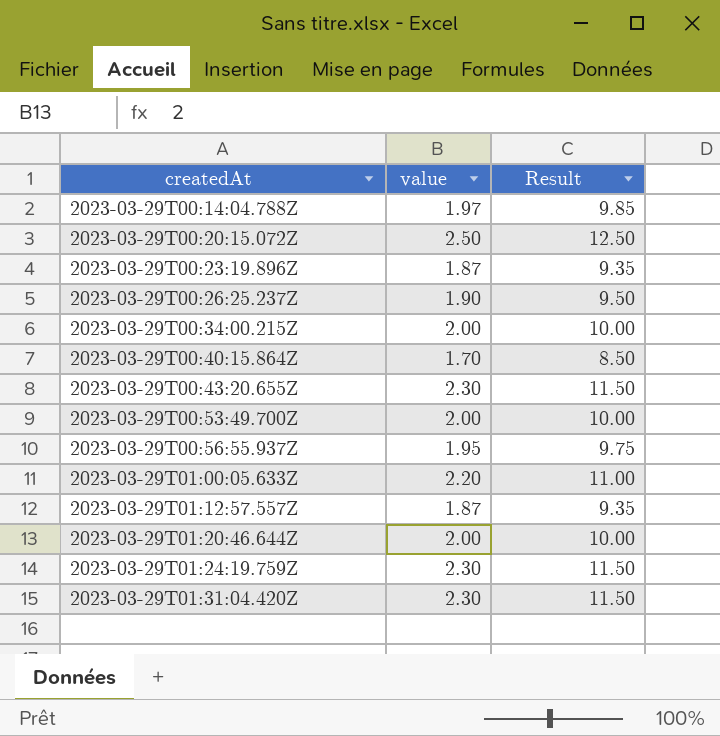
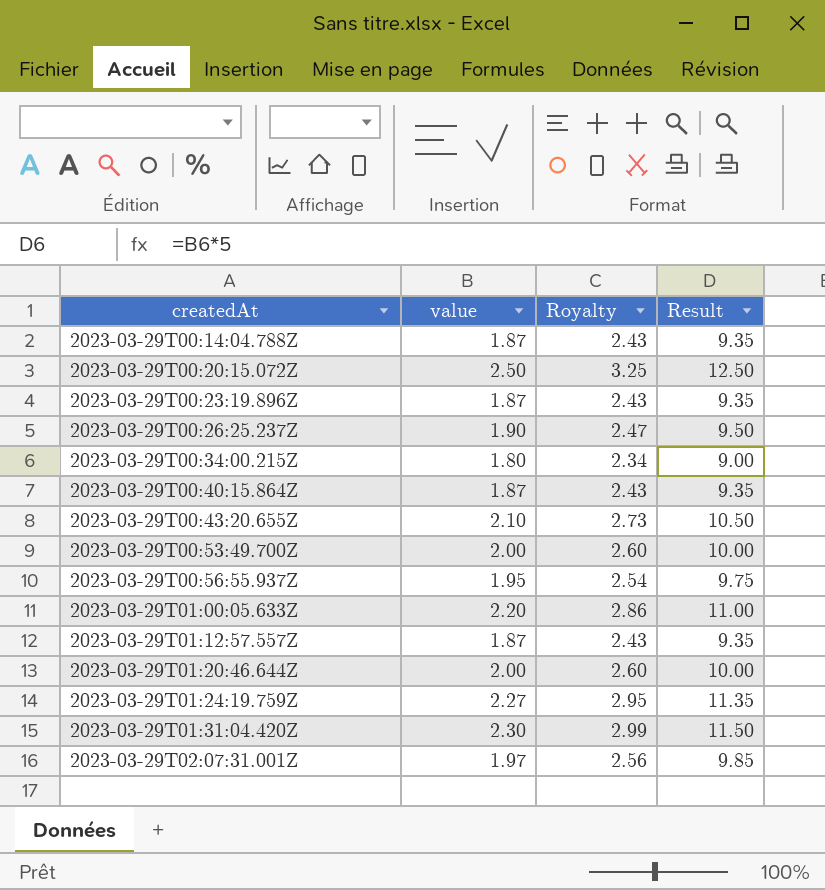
column Royalty | formula: none -> [value] * 1.3
2023-03-29T00:14:04.788Z | value: 1.97 -> 1.87
2023-03-29T00:14:04.788Z | Result: 9.85 -> 9.35
2023-03-29T00:34:00.215Z | value: 2.00 -> 1.80
2023-03-29T00:34:00.215Z | Result: 10.00 -> 9.00
2023-03-29T00:40:15.864Z | value: 1.70 -> 1.87
2023-03-29T00:40:15.864Z | Result: 8.50 -> 9.35
2023-03-29T00:43:20.655Z | value: 2.30 -> 2.10
2023-03-29T00:43:20.655Z | Result: 11.50 -> 10.50
2023-03-29T01:24:19.759Z | value: 2.30 -> 2.27
2023-03-29T01:24:19.759Z | Result: 11.50 -> 11.35
row 2023-03-29T02:07:31.001Z: none -> 1.97 | 2.56 | 9.85

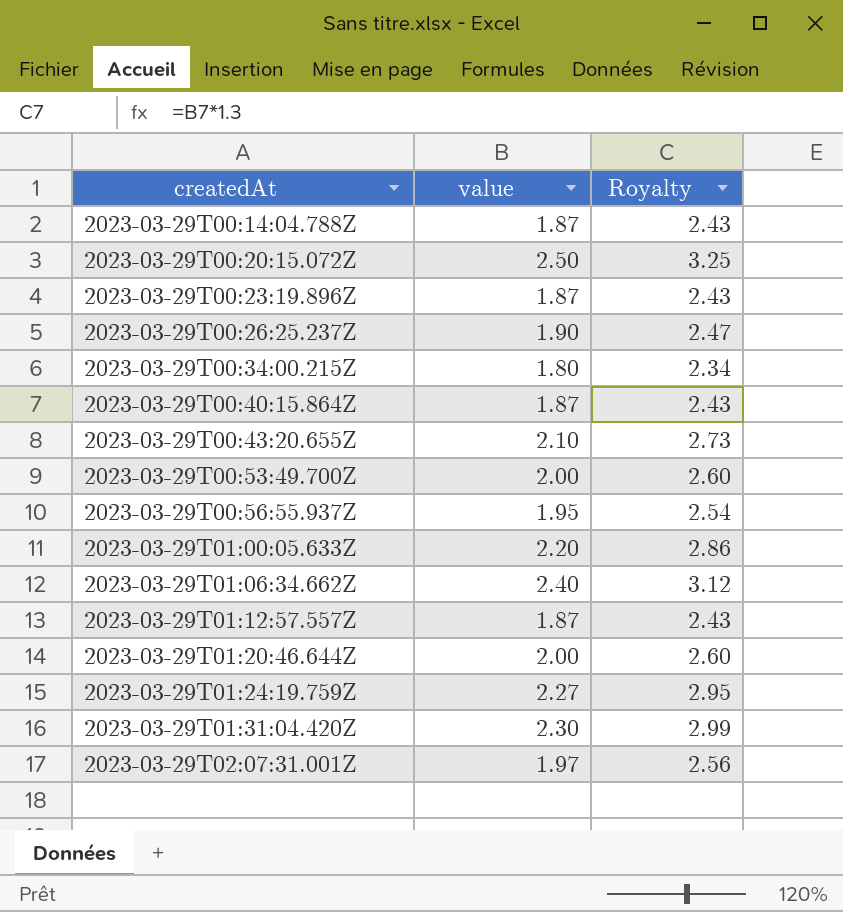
column Result | formula: [value] * 5 -> none
row 2023-03-29T01:06:34.662Z: none -> 2.40 | 3.12

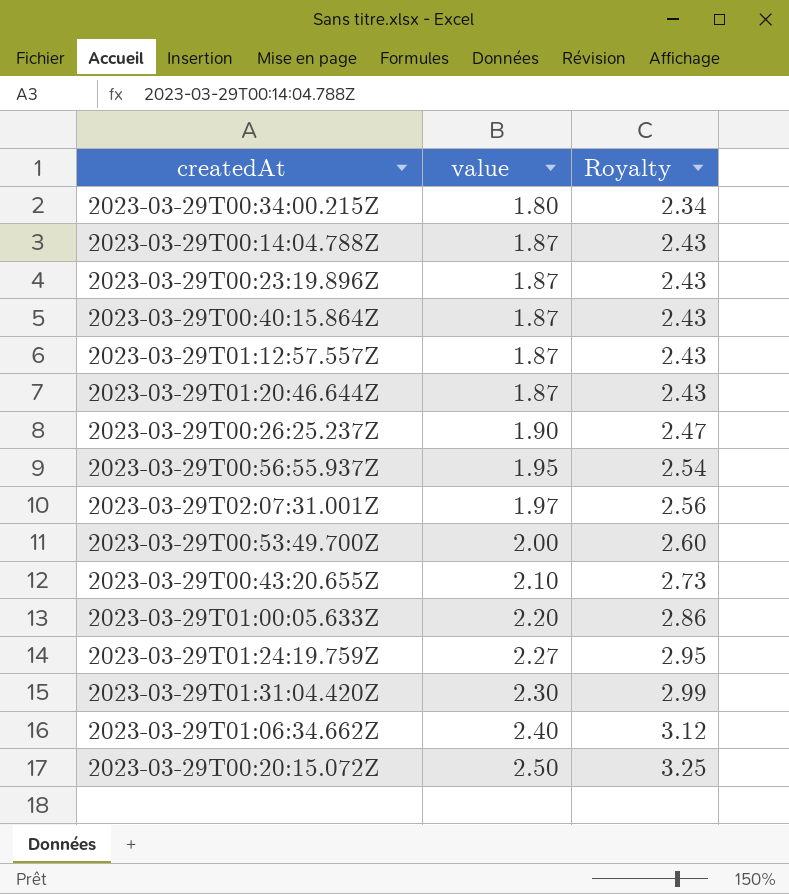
row order: createdAt ascending -> value ascending
2023-03-29T01:20:46.644Z | value: 2.00 -> 1.87
2023-03-29T01:20:46.644Z | Royalty: 2.60 -> 2.43

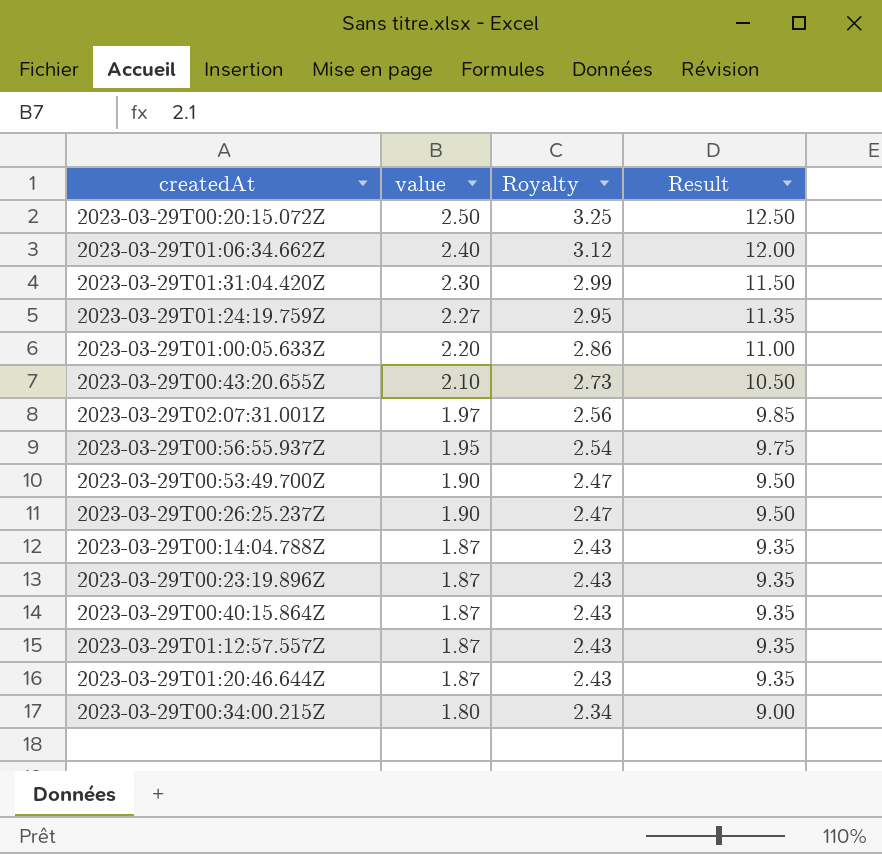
row order: value ascending -> value descending
column Result | formula: none -> [value] * 5
2023-03-29T00:53:49.700Z | value: 2.00 -> 1.90
2023-03-29T00:53:49.700Z | Royalty: 2.60 -> 2.47

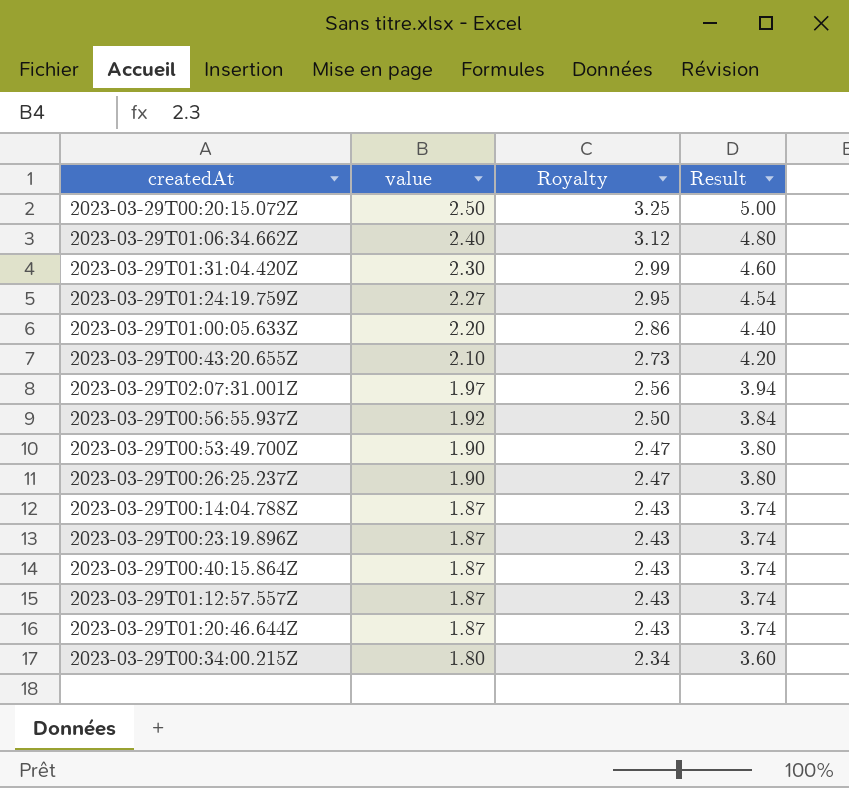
column Result | formula: [value] * 5 -> [value] * 2
2023-03-29T00:56:55.937Z | value: 1.95 -> 1.92
2023-03-29T00:56:55.937Z | Royalty: 2.54 -> 2.50

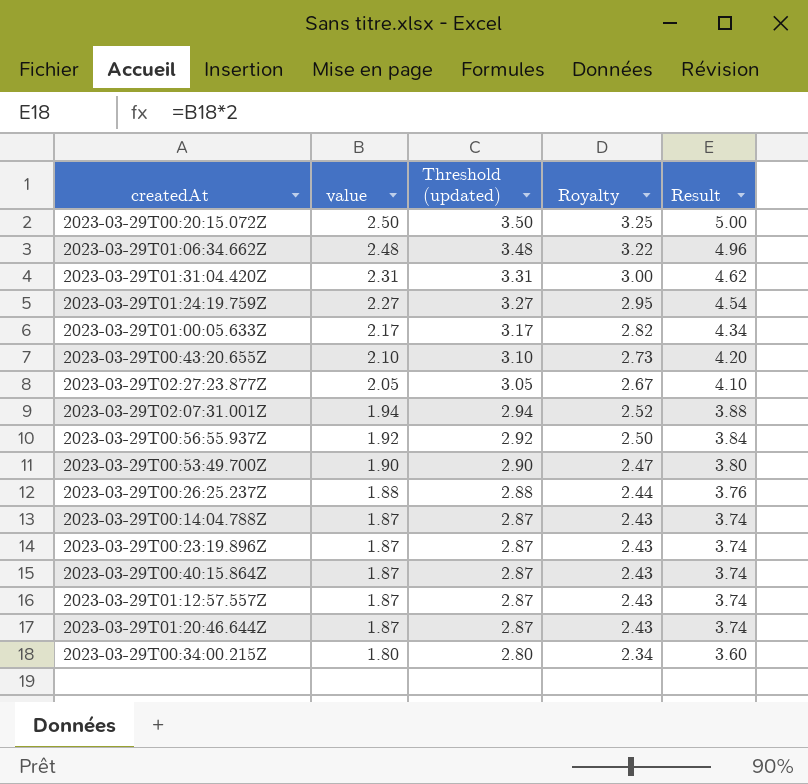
column Threshold (updated) | formula: none -> [value] + 1
2023-03-29T01:06:34.662Z | value: 2.40 -> 2.48
2023-03-29T01:06:34.662Z | Royalty: 3.12 -> 3.22
2023-03-29T01:06:34.662Z | Result: 4.80 -> 4.96
2023-03-29T01:31:04.420Z | value: 2.30 -> 2.31
2023-03-29T01:31:04.420Z | Royalty: 2.99 -> 3.00
2023-03-29T01:31:04.420Z | Result: 4.60 -> 4.62
2023-03-29T01:00:05.633Z | value: 2.20 -> 2.17
2023-03-29T01:00:05.633Z | Royalty: 2.86 -> 2.82
2023-03-29T01:00:05.633Z | Result: 4.40 -> 4.34
row 2023-03-29T02:27:23.877Z: none -> 2.05 | 3.05 | 2.67 | 4.10
2023-03-29T02:07:31.001Z | value: 1.97 -> 1.94
2023-03-29T02:07:31.001Z | Royalty: 2.56 -> 2.52
2023-03-29T02:07:31.001Z | Result: 3.94 -> 3.88
2023-03-29T00:26:25.237Z | value: 1.90 -> 1.88
2023-03-29T00:26:25.237Z | Royalty: 2.47 -> 2.44
2023-03-29T00:26:25.237Z | Result: 3.80 -> 3.76

